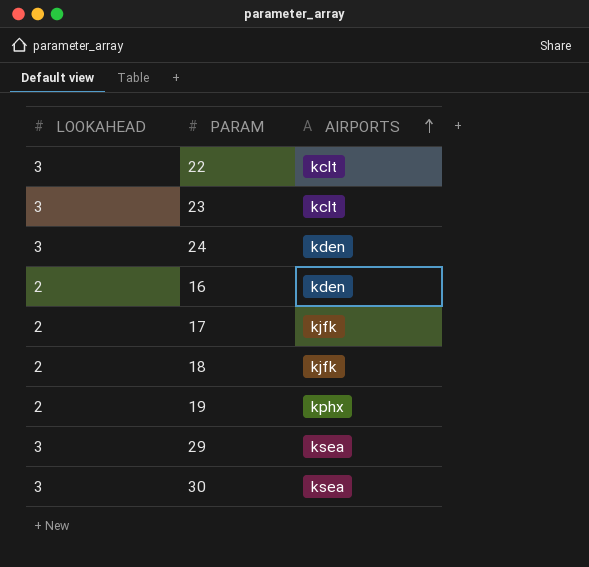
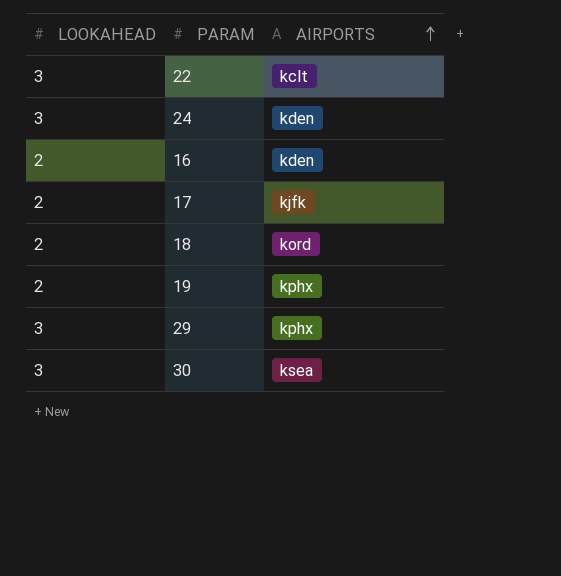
row 23: 3 | kclt -> none
18 | AIRPORTS: kjfk -> kord
29 | AIRPORTS: ksea -> kphx

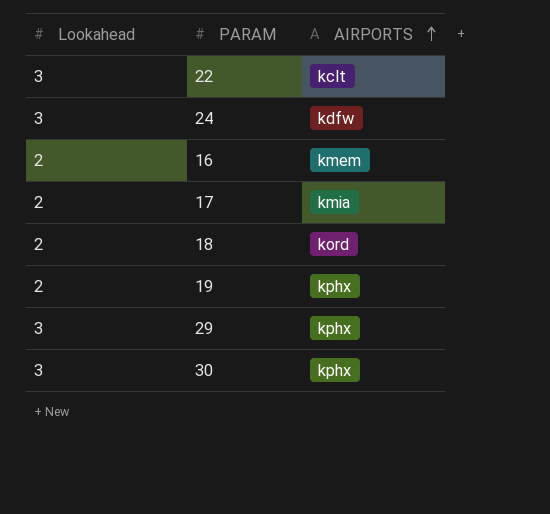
column name: LOOKAHEAD -> Lookahead
24 | AIRPORTS: kden -> kdfw
16 | AIRPORTS: kden -> kmem
17 | AIRPORTS: kjfk -> kmia
30 | AIRPORTS: ksea -> kphx

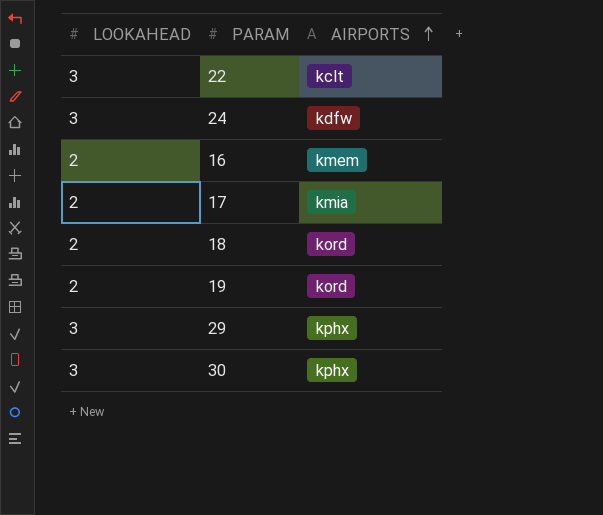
column name: Lookahead -> LOOKAHEAD
19 | AIRPORTS: kphx -> kord

